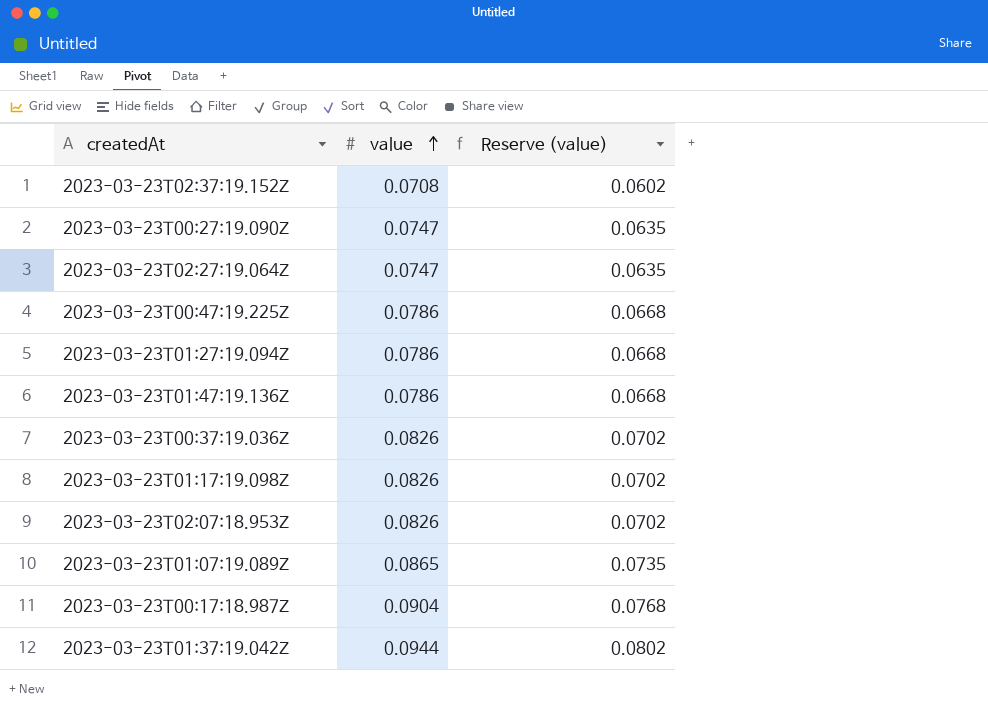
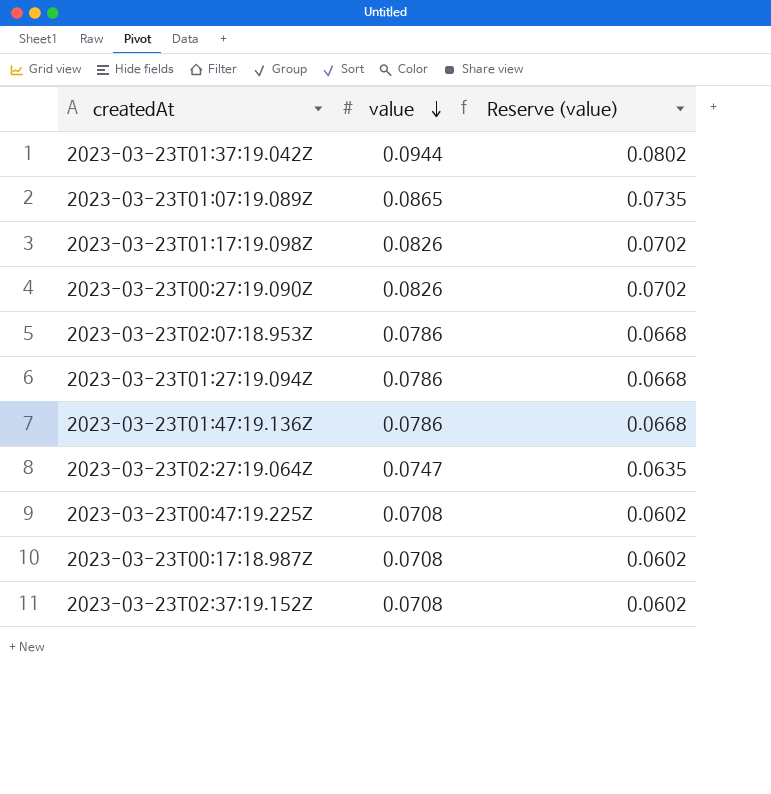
row order: value ascending -> value descending
row 2023-03-23T00:37:19.036Z: 0.0826 | 0.0702 -> none
2023-03-23T00:27:19.090Z | value: 0.0747 -> 0.0826
2023-03-23T00:27:19.090Z | Reserve (value): 0.0635 -> 0.0702
2023-03-23T02:07:18.953Z | value: 0.0826 -> 0.0786
2023-03-23T02:07:18.953Z | Reserve (value): 0.0702 -> 0.0668
2023-03-23T00:47:19.225Z | value: 0.0786 -> 0.0708
2023-03-23T00:47:19.225Z | Reserve (value): 0.0668 -> 0.0602
2023-03-23T00:17:18.987Z | value: 0.0904 -> 0.0708
2023-03-23T00:17:18.987Z | Reserve (value): 0.0768 -> 0.0602

